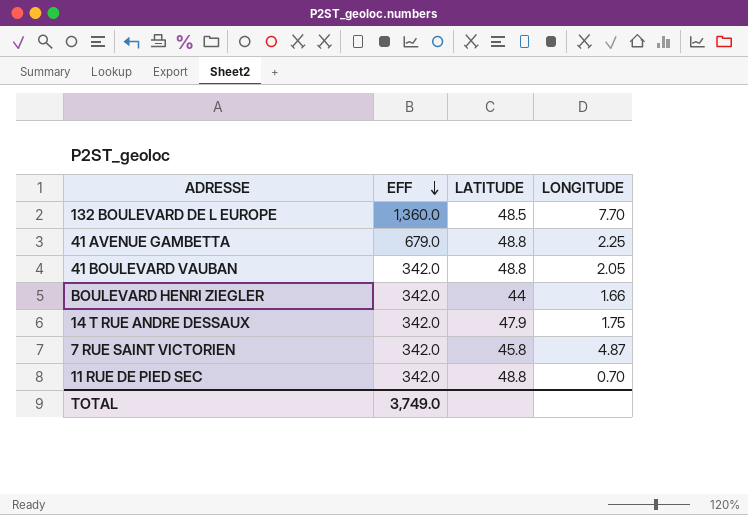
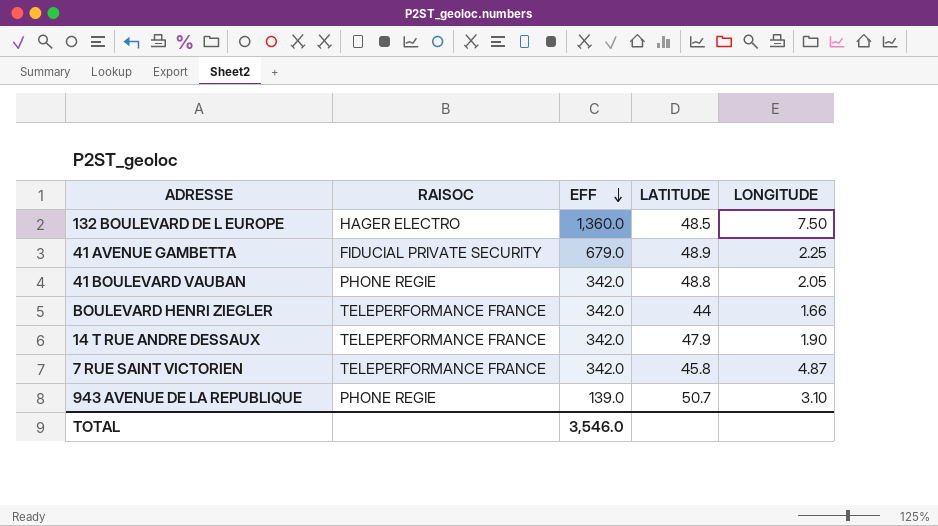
column RAISOC | position: none -> 2
row 11 RUE DE PIED SEC: 342.0 | 48.8 | 0.70 -> none
132 BOULEVARD DE L EUROPE | LONGITUDE: 7.70 -> 7.50
41 AVENUE GAMBETTA | LATITUDE: 48.8 -> 48.9
14 T RUE ANDRE DESSAUX | LONGITUDE: 1.75 -> 1.90
row 943 AVENUE DE LA REPUBLIQUE: none -> PHONE REGIE | 139.0 | 50.7 | 3.10
TOTAL | EFF: 3,749.0 -> 3,546.0

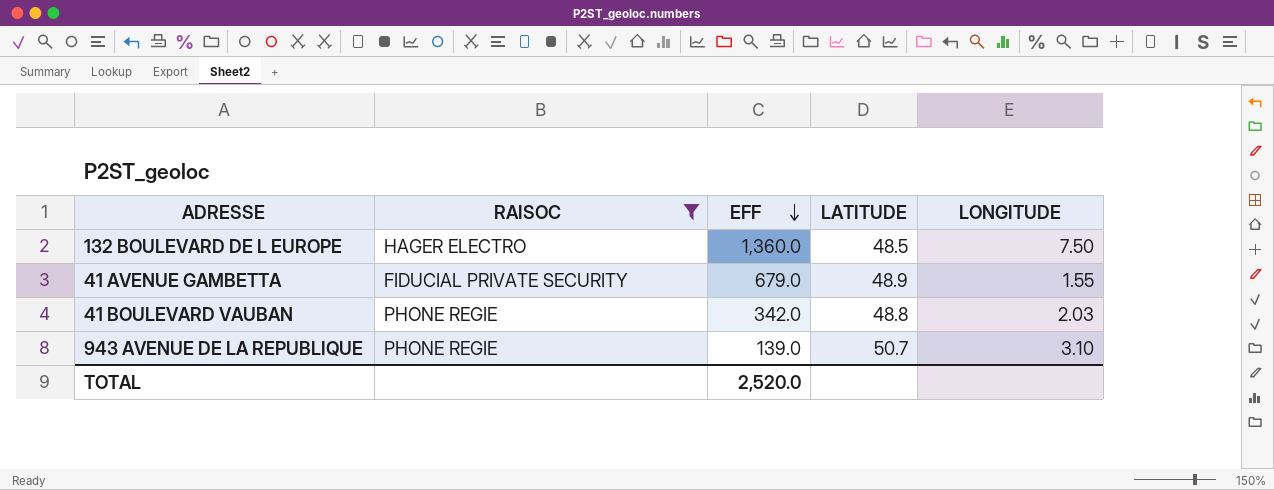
filter: none -> RAISOC != TELEPERFORMANCE FRANCE
41 AVENUE GAMBETTA | LONGITUDE: 2.25 -> 1.55
41 BOULEVARD VAUBAN | LONGITUDE: 2.05 -> 2.03
TOTAL | EFF: 3,546.0 -> 2,520.0

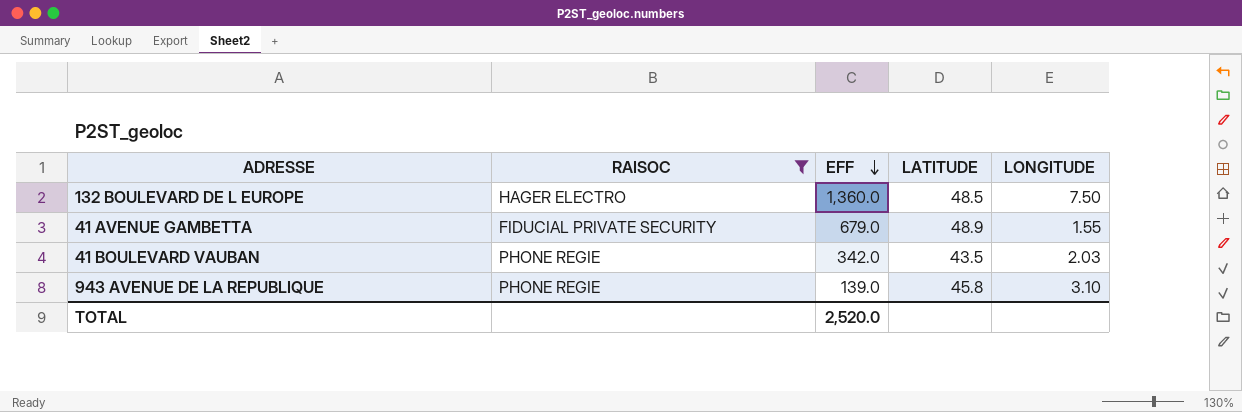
41 BOULEVARD VAUBAN | LATITUDE: 48.8 -> 43.5
943 AVENUE DE LA REPUBLIQUE | LATITUDE: 50.7 -> 45.8

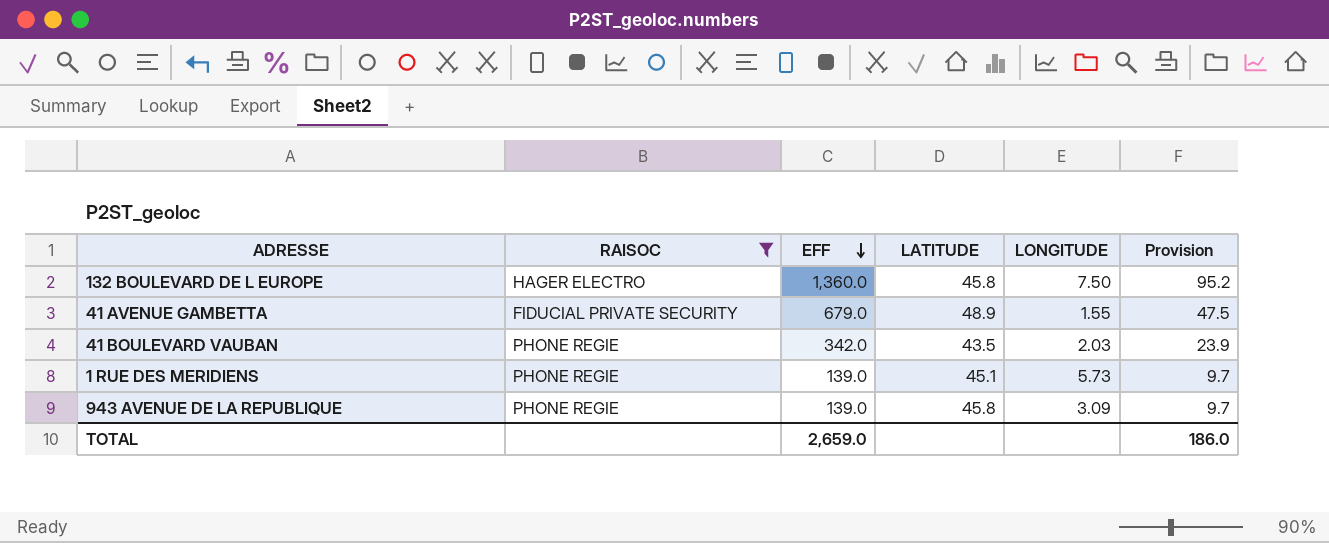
column Provision | formula: none -> [EFF] * 0.07
132 BOULEVARD DE L EUROPE | LATITUDE: 48.5 -> 45.8
row 1 RUE DES MERIDIENS: none -> PHONE REGIE | 139.0 | 45.1 | 5.73 | 9.7
943 AVENUE DE LA REPUBLIQUE | LONGITUDE: 3.10 -> 3.09
TOTAL | EFF: 2,520.0 -> 2,659.0

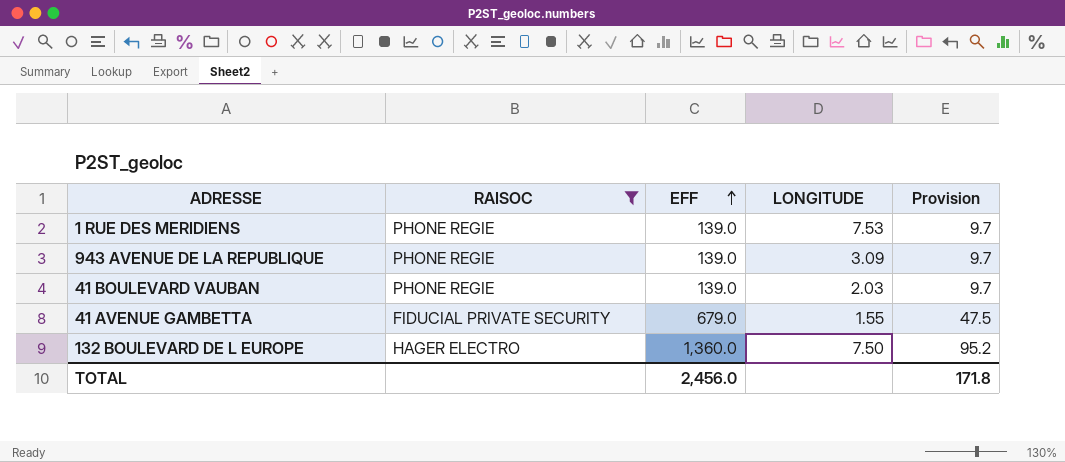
row order: EFF descending -> EFF ascending
column LATITUDE | position: 4 -> none
1 RUE DES MERIDIENS | LONGITUDE: 5.73 -> 7.53
41 BOULEVARD VAUBAN | EFF: 342.0 -> 139.0
41 BOULEVARD VAUBAN | Provision: 23.9 -> 9.7
TOTAL | EFF: 2,659.0 -> 2,456.0
TOTAL | Provision: 186.0 -> 171.8

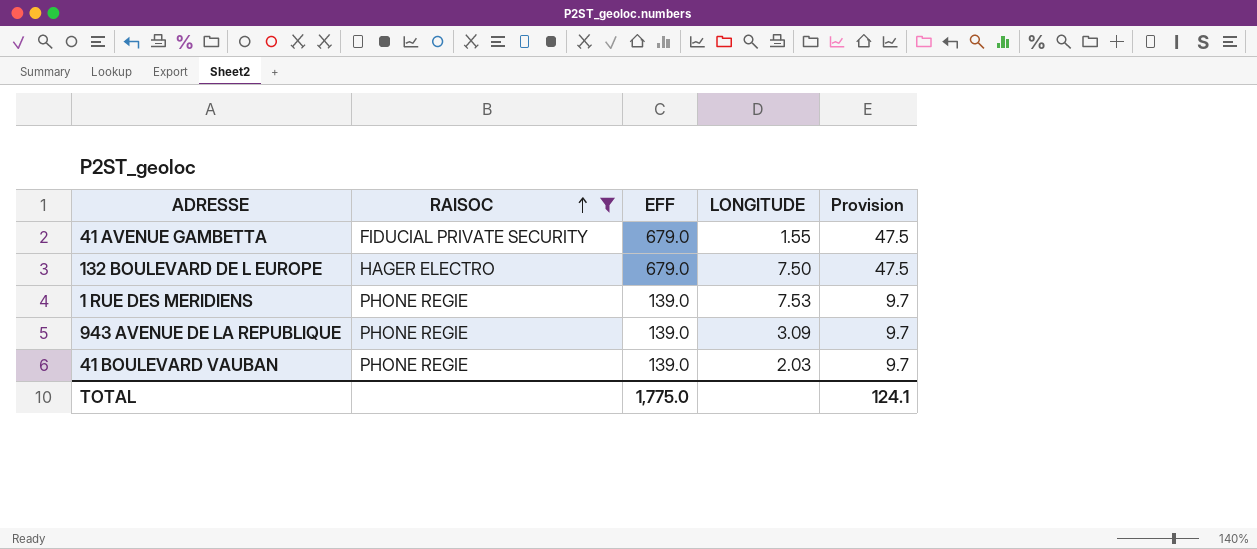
row order: EFF ascending -> RAISOC ascending
132 BOULEVARD DE L EUROPE | EFF: 1,360.0 -> 679.0
132 BOULEVARD DE L EUROPE | Provision: 95.2 -> 47.5
TOTAL | EFF: 2,456.0 -> 1,775.0
TOTAL | Provision: 171.8 -> 124.1

